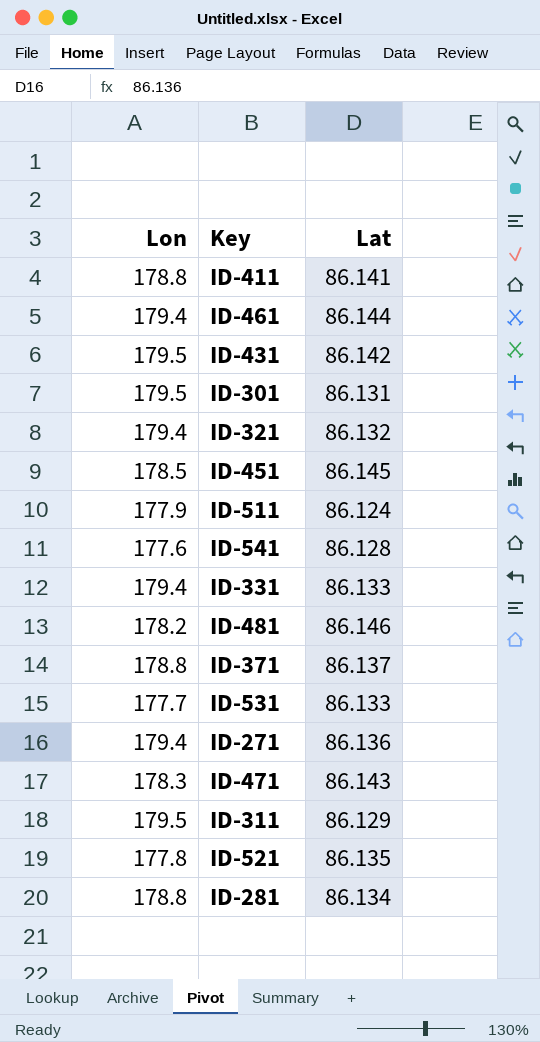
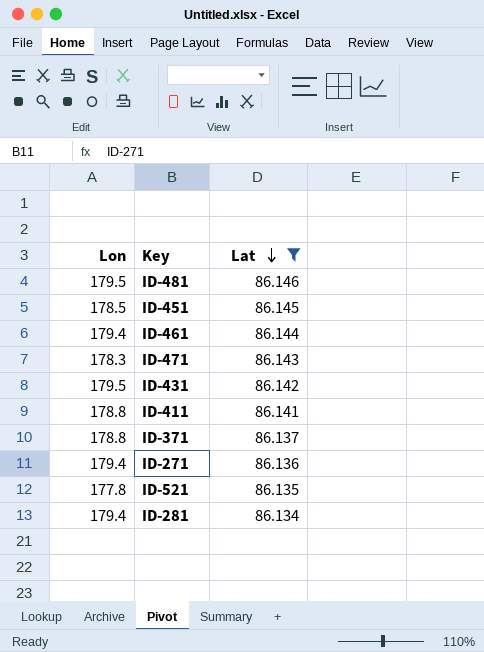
filter: none -> Lat >= 86.134
row order: none -> Lat descending
ID-481 | Lon: 178.2 -> 179.5
ID-281 | Lon: 178.8 -> 179.4

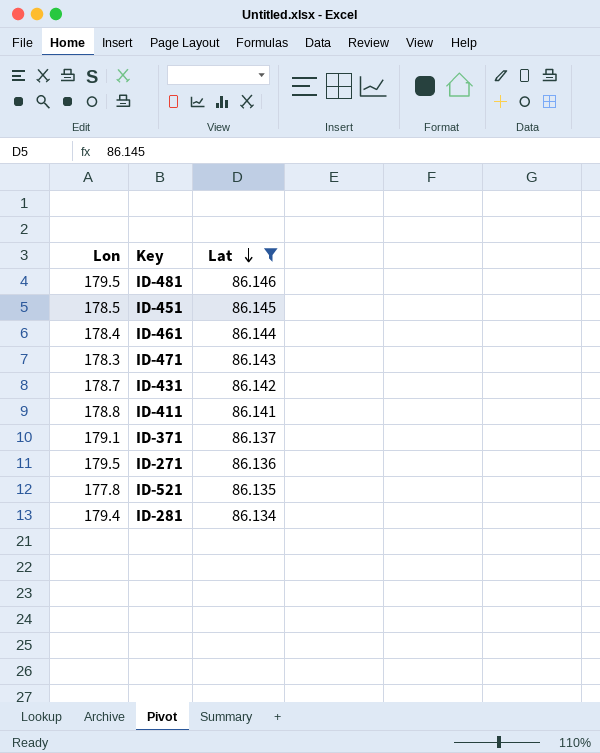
ID-461 | Lon: 179.4 -> 178.4
ID-431 | Lon: 179.5 -> 178.7
ID-371 | Lon: 178.8 -> 179.1
ID-271 | Lon: 179.4 -> 179.5

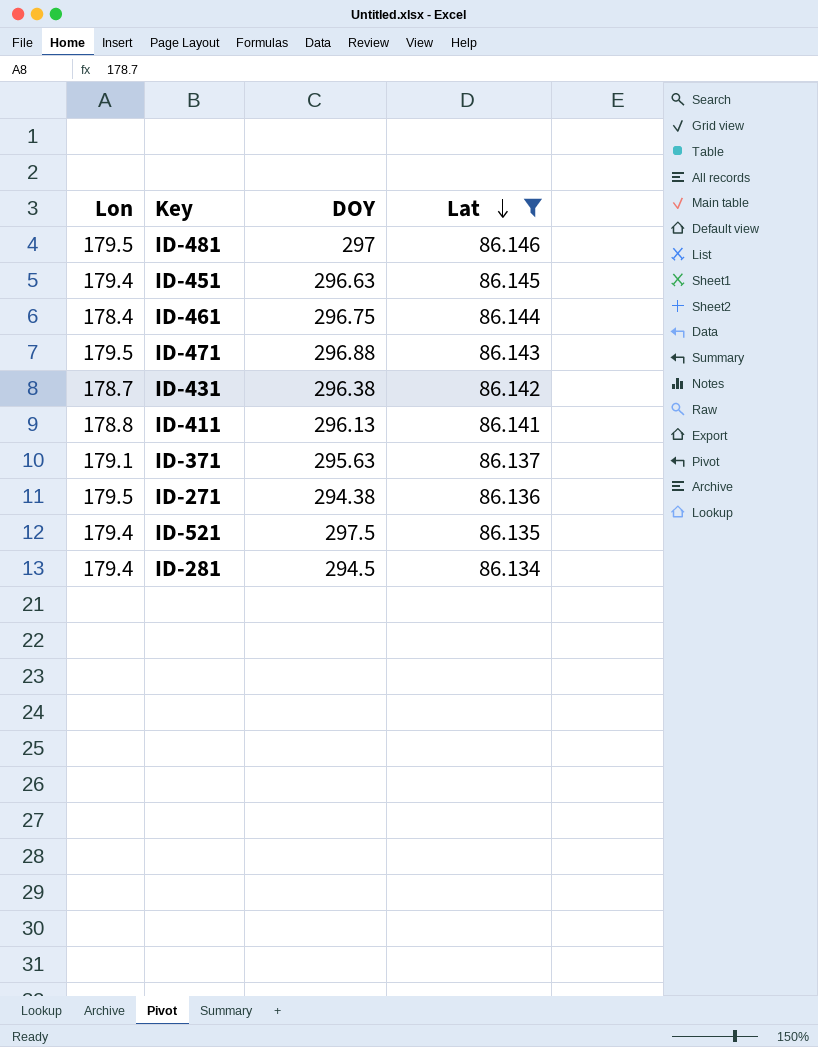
column DOY | position: none -> 3
ID-451 | Lon: 178.5 -> 179.4
ID-471 | Lon: 178.3 -> 179.5
ID-521 | Lon: 177.8 -> 179.4

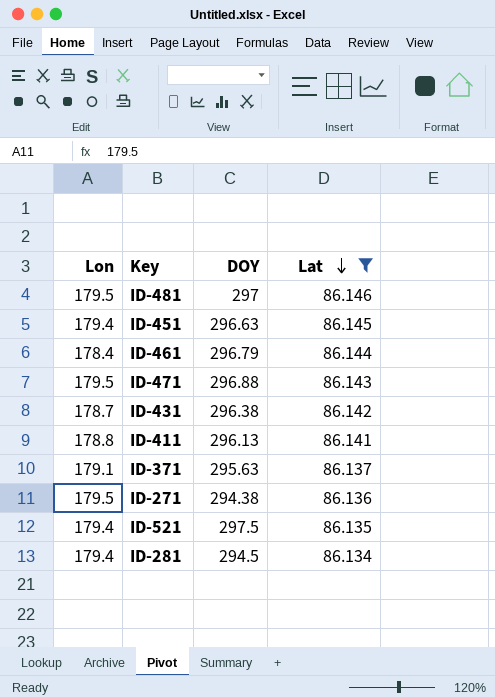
ID-461 | DOY: 296.75 -> 296.79

